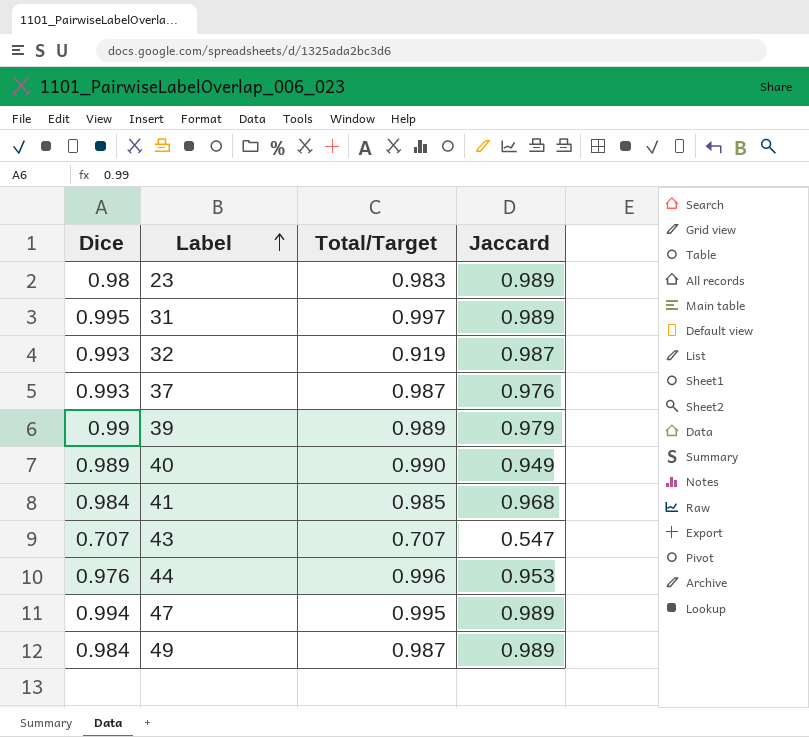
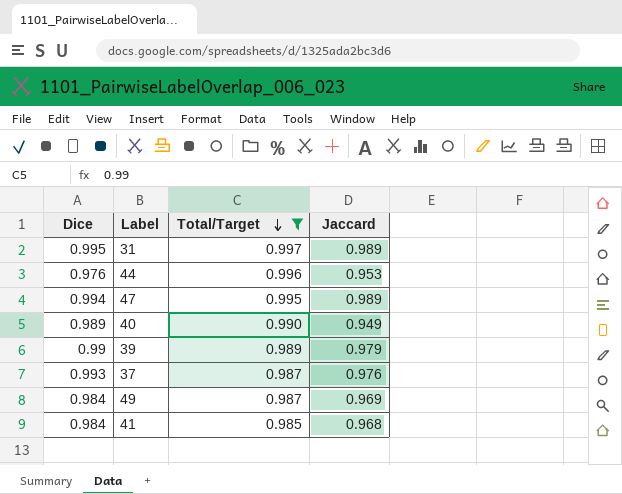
filter: none -> Total/Target >= 0.985
row order: Label ascending -> Total/Target descending
49 | Jaccard: 0.989 -> 0.969

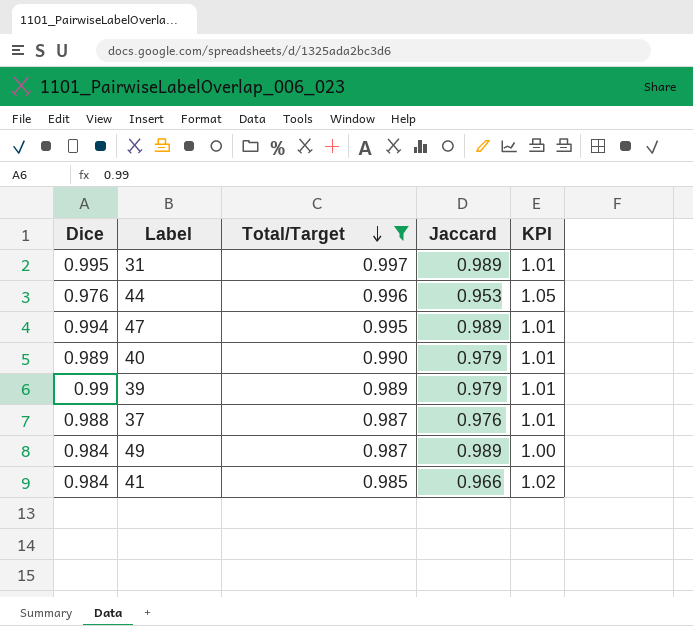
column KPI | formula: none -> [Total/Target] / [Jaccard]
40 | Jaccard: 0.949 -> 0.979
37 | Dice: 0.993 -> 0.988
49 | Jaccard: 0.969 -> 0.989
41 | Jaccard: 0.968 -> 0.966

